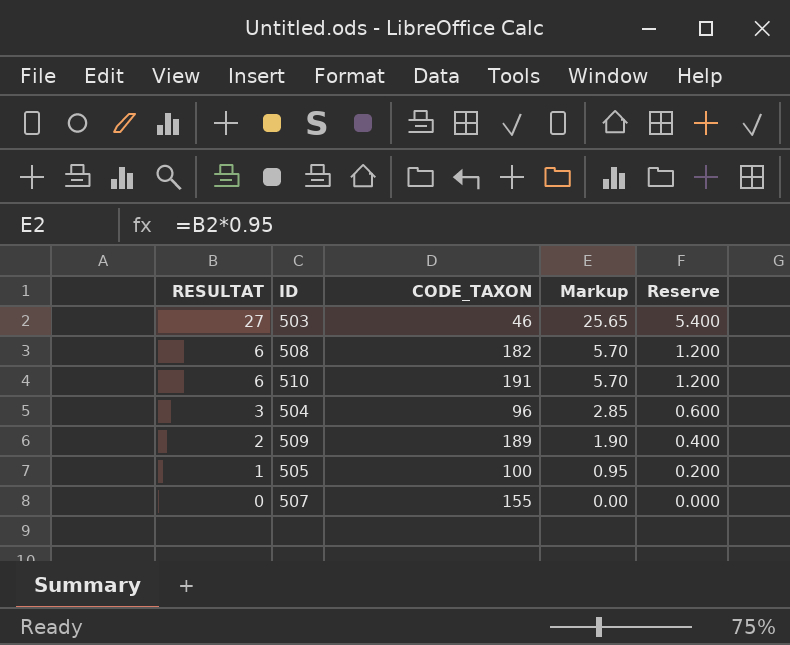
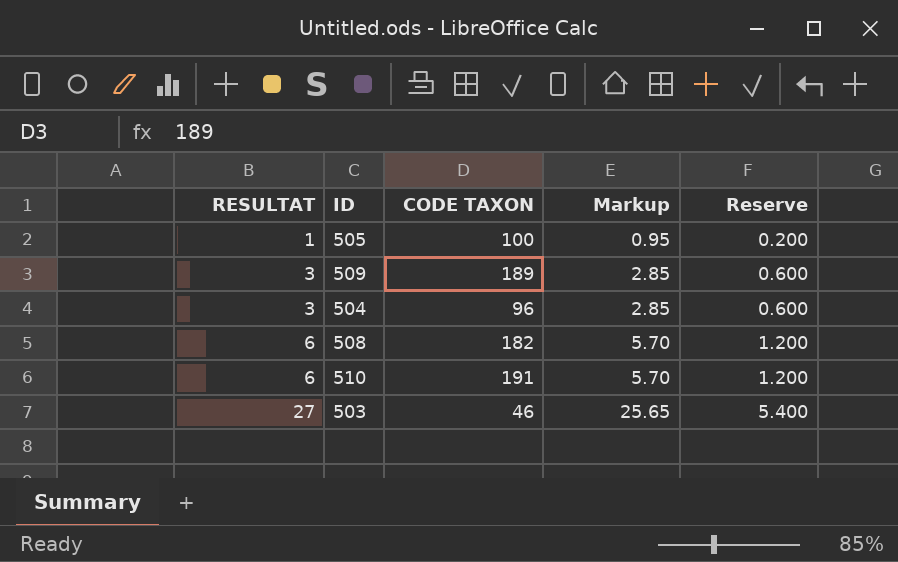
row order: RESULTAT descending -> RESULTAT ascending
column name: CODE_TAXON -> CODE TAXON
row 507: 0 | 155 | 0.00 | 0.000 -> none
509 | RESULTAT: 2 -> 3
509 | Markup: 1.90 -> 2.85
509 | Reserve: 0.400 -> 0.600

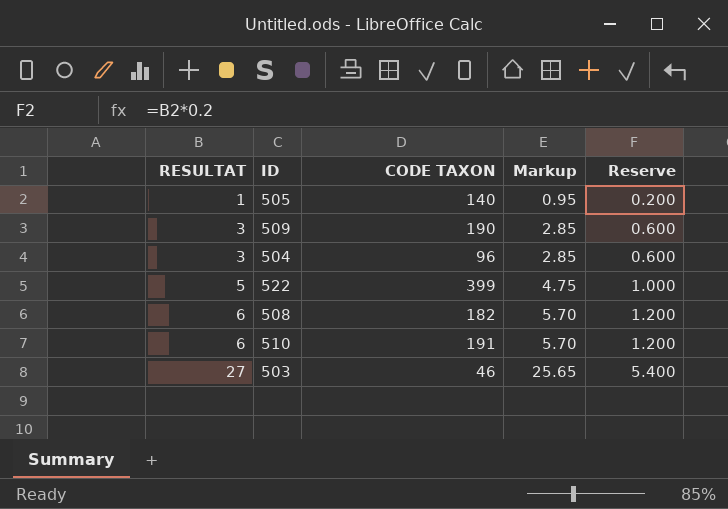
505 | CODE TAXON: 100 -> 140
509 | CODE TAXON: 189 -> 190
row 522: none -> 5 | 399 | 4.75 | 1.000

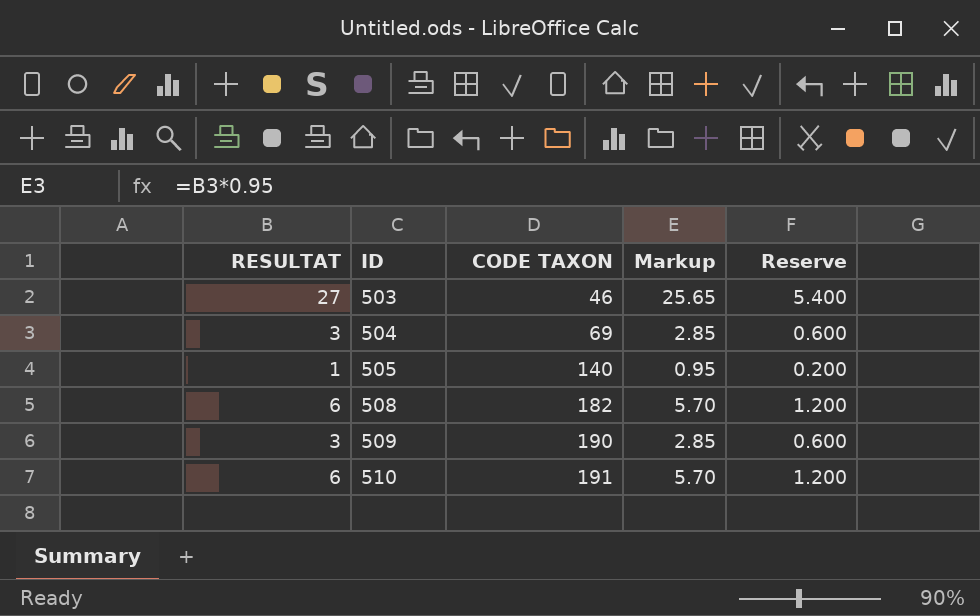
row order: RESULTAT ascending -> ID ascending
row 522: 5 | 399 | 4.75 | 1.000 -> none
504 | CODE TAXON: 96 -> 69

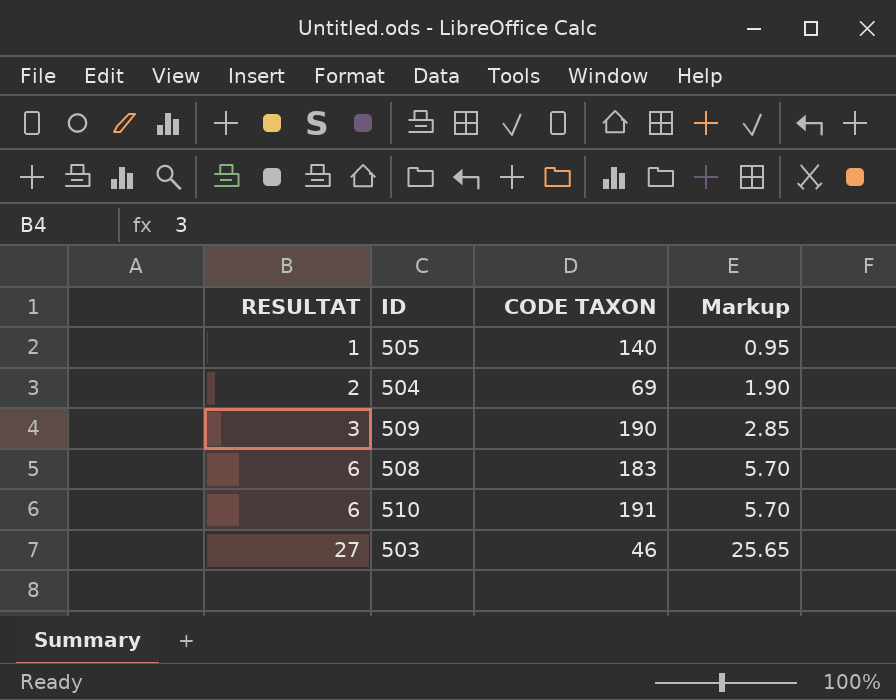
row order: ID ascending -> RESULTAT ascending
column Reserve | formula: [RESULTAT] * 0.2 -> none
504 | RESULTAT: 3 -> 2
504 | Markup: 2.85 -> 1.90
508 | CODE TAXON: 182 -> 183

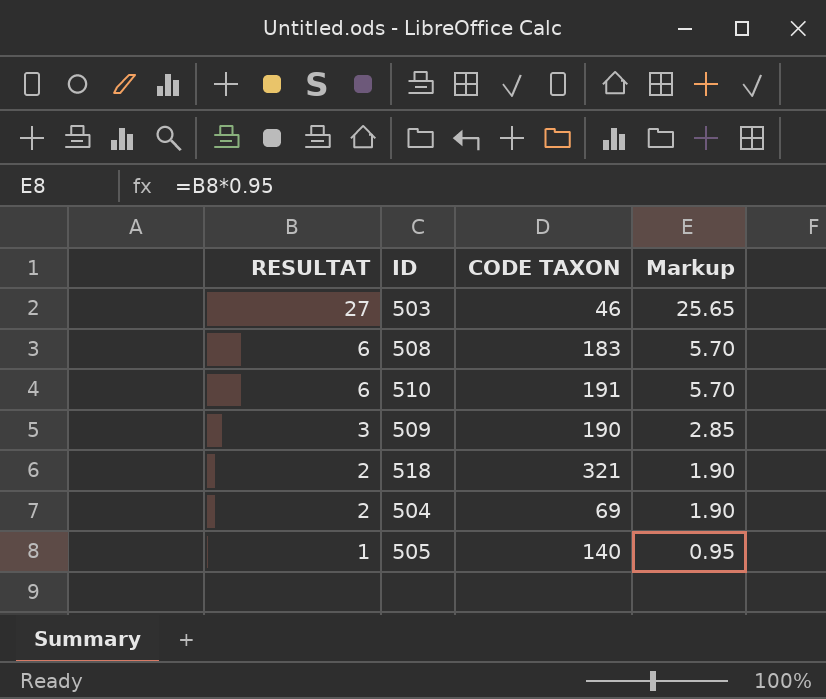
row order: RESULTAT ascending -> RESULTAT descending
row 518: none -> 2 | 321 | 1.90

